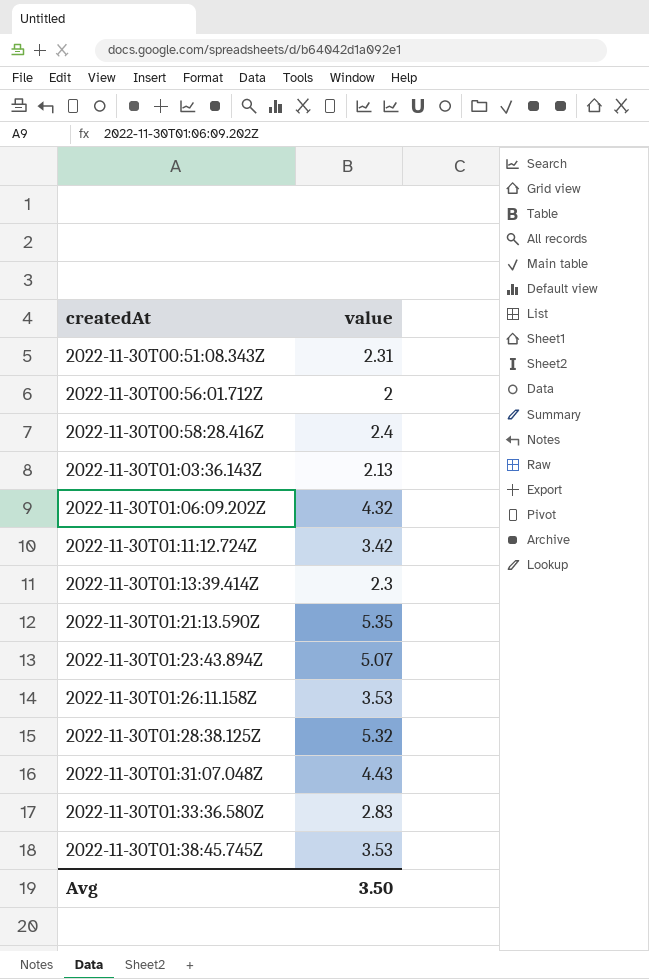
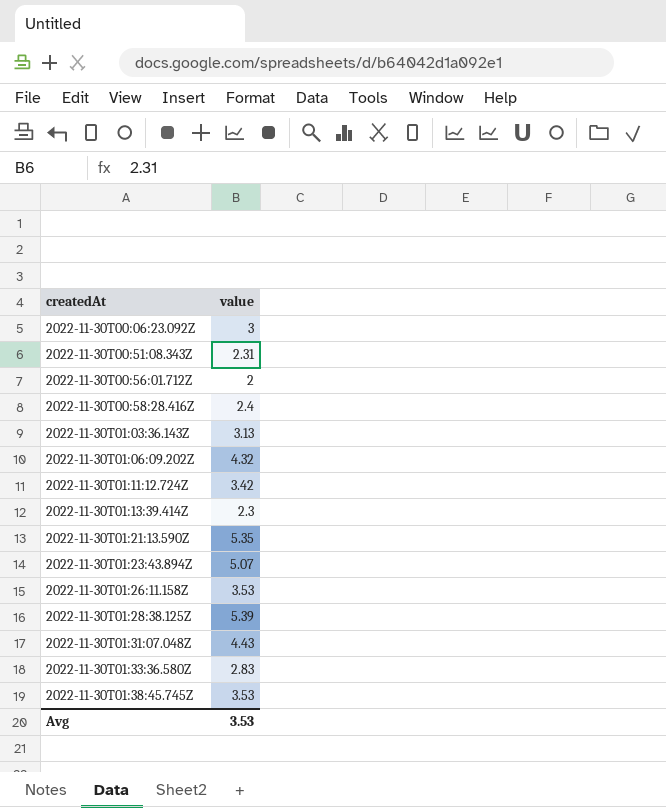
row 2022-11-30T00:06:23.092Z: none -> 3
2022-11-30T01:03:36.143Z | value: 2.13 -> 3.13
2022-11-30T01:28:38.125Z | value: 5.32 -> 5.39
Avg | value: 3.50 -> 3.53

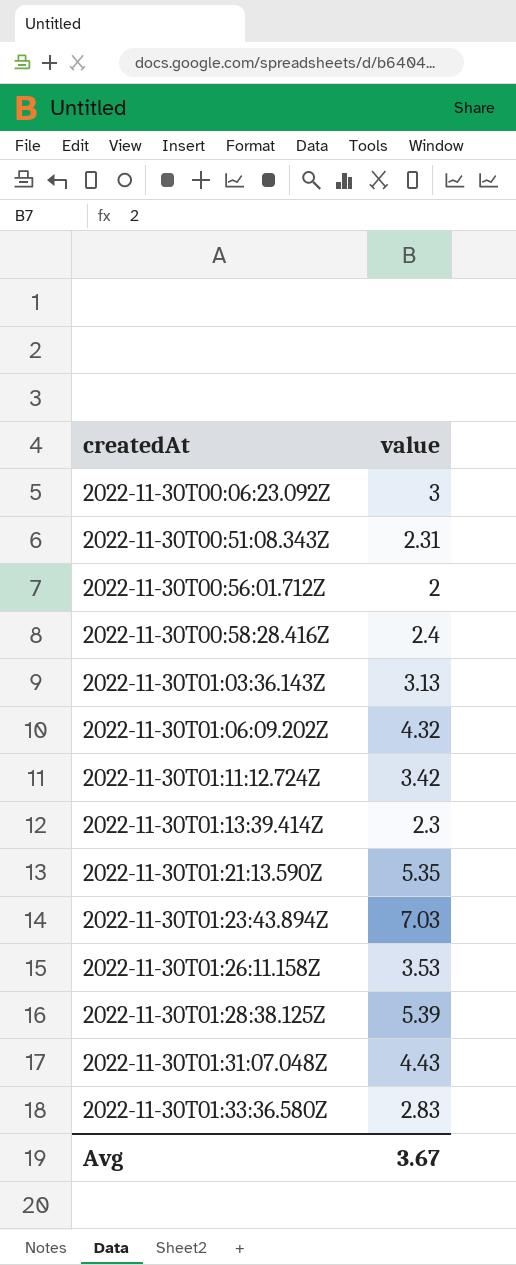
row 2022-11-30T01:38:45.745Z: 3.53 -> none
2022-11-30T01:23:43.894Z | value: 5.07 -> 7.03
Avg | value: 3.53 -> 3.67

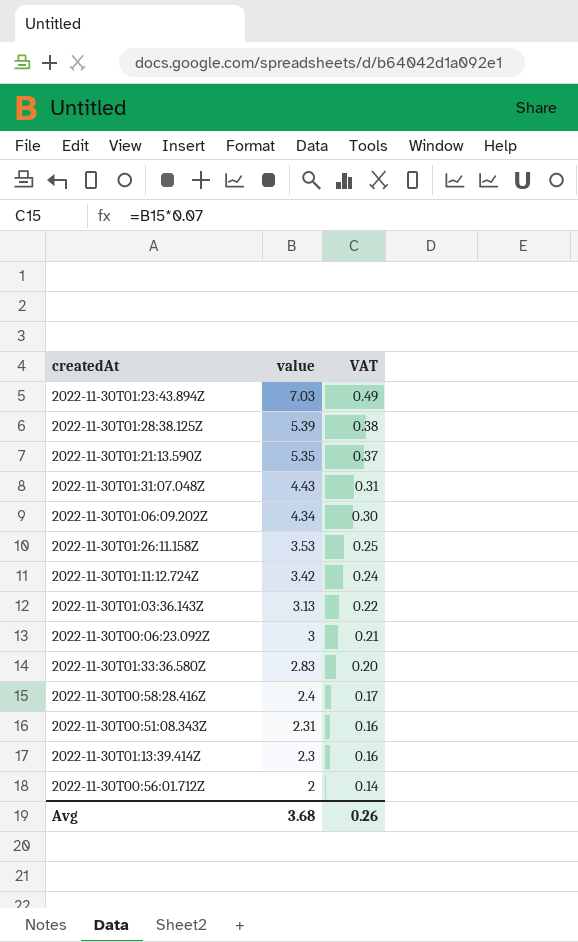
row order: createdAt ascending -> value descending
column VAT | formula: none -> [value] * 0.07
2022-11-30T01:06:09.202Z | value: 4.32 -> 4.34
Avg | value: 3.67 -> 3.68

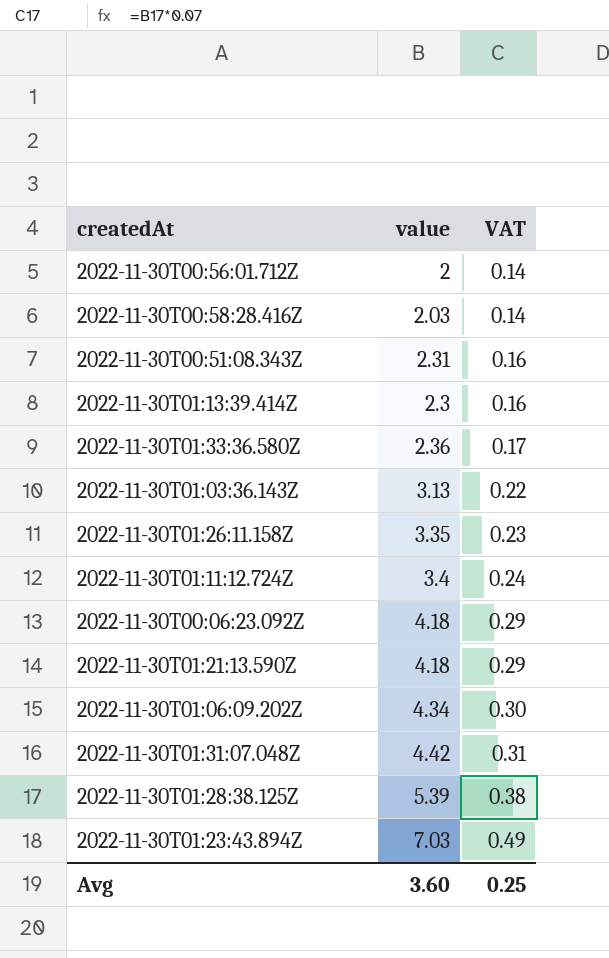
row order: value descending -> VAT ascending
2022-11-30T00:58:28.416Z | value: 2.4 -> 2.03
2022-11-30T00:58:28.416Z | VAT: 0.17 -> 0.14
2022-11-30T01:33:36.580Z | value: 2.83 -> 2.36
2022-11-30T01:33:36.580Z | VAT: 0.20 -> 0.17
2022-11-30T01:26:11.158Z | value: 3.53 -> 3.35
2022-11-30T01:26:11.158Z | VAT: 0.25 -> 0.23
2022-11-30T01:11:12.724Z | value: 3.42 -> 3.4
2022-11-30T00:06:23.092Z | value: 3 -> 4.18
2022-11-30T00:06:23.092Z | VAT: 0.21 -> 0.29
2022-11-30T01:21:13.590Z | value: 5.35 -> 4.18
2022-11-30T01:21:13.590Z | VAT: 0.37 -> 0.29
2022-11-30T01:31:07.048Z | value: 4.43 -> 4.42
Avg | value: 3.68 -> 3.60
Avg | VAT: 0.26 -> 0.25

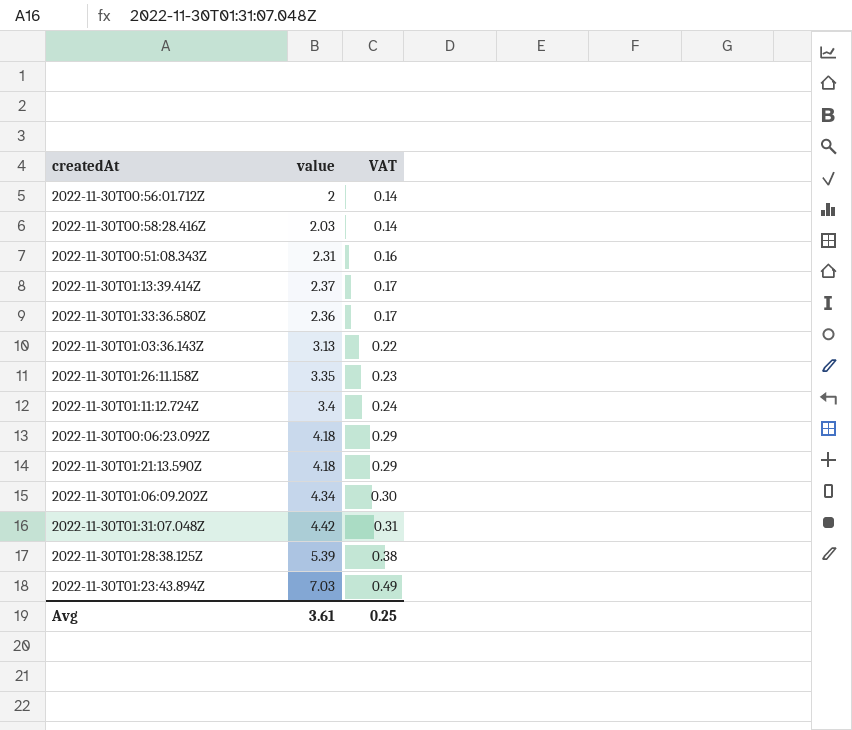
2022-11-30T01:13:39.414Z | value: 2.3 -> 2.37
2022-11-30T01:13:39.414Z | VAT: 0.16 -> 0.17
Avg | value: 3.60 -> 3.61

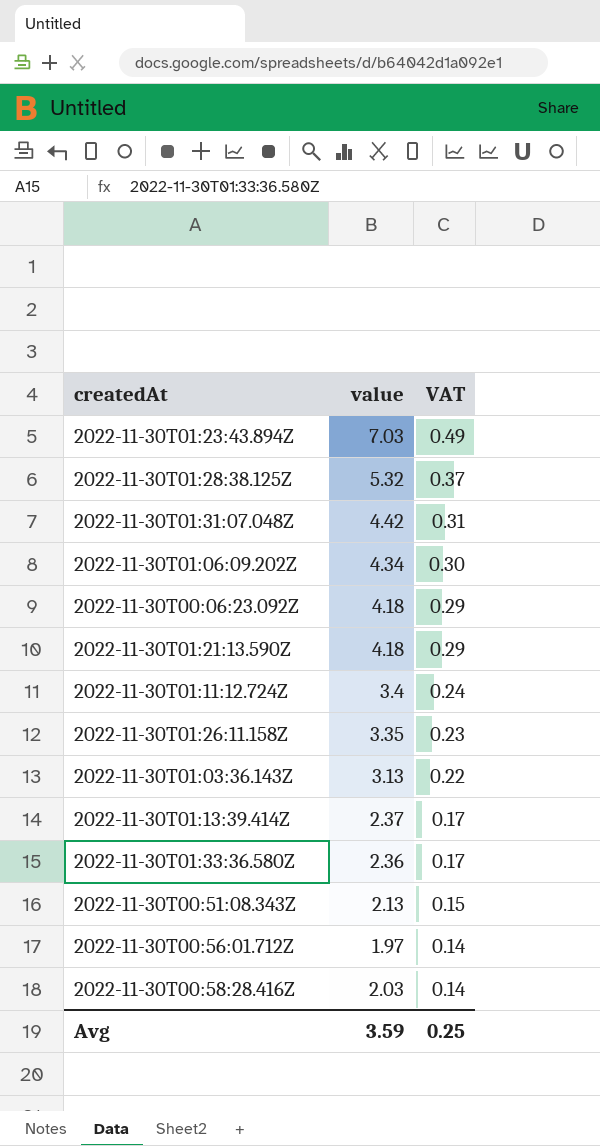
row order: VAT ascending -> VAT descending
2022-11-30T01:28:38.125Z | value: 5.39 -> 5.32
2022-11-30T01:28:38.125Z | VAT: 0.38 -> 0.37
2022-11-30T00:51:08.343Z | value: 2.31 -> 2.13
2022-11-30T00:51:08.343Z | VAT: 0.16 -> 0.15
2022-11-30T00:56:01.712Z | value: 2 -> 1.97
Avg | value: 3.61 -> 3.59

